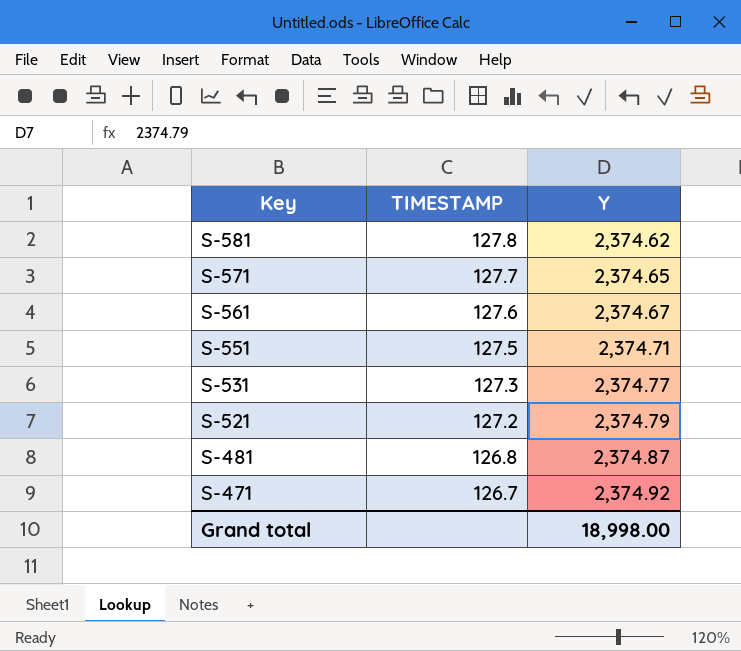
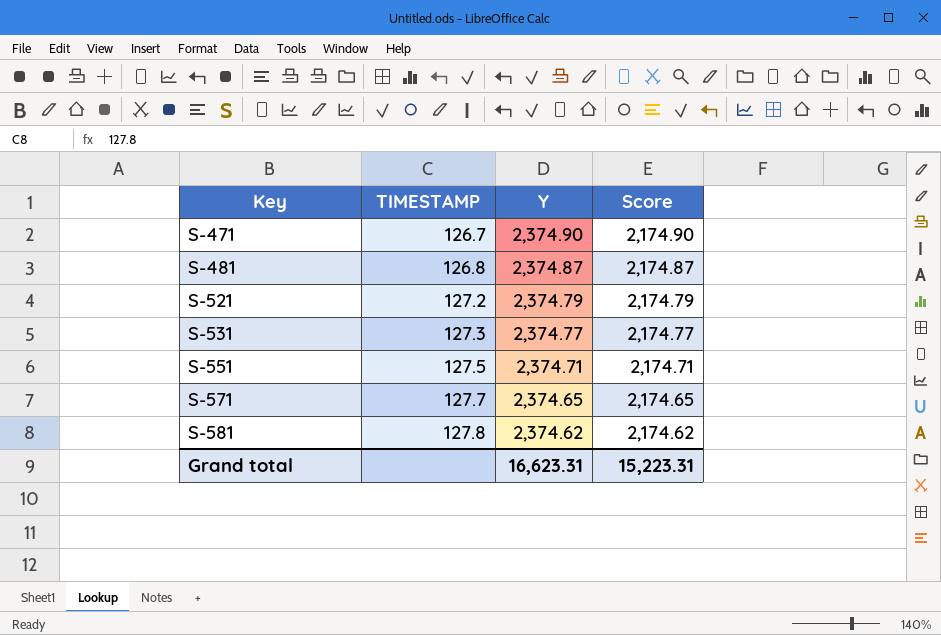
row order: Key descending -> Key ascending
column Score | formula: none -> [Y] - 200
row S-561: 127.6 | 2,374.67 -> none
S-471 | Y: 2,374.92 -> 2,374.90
Grand total | Y: 18,998.00 -> 16,623.31

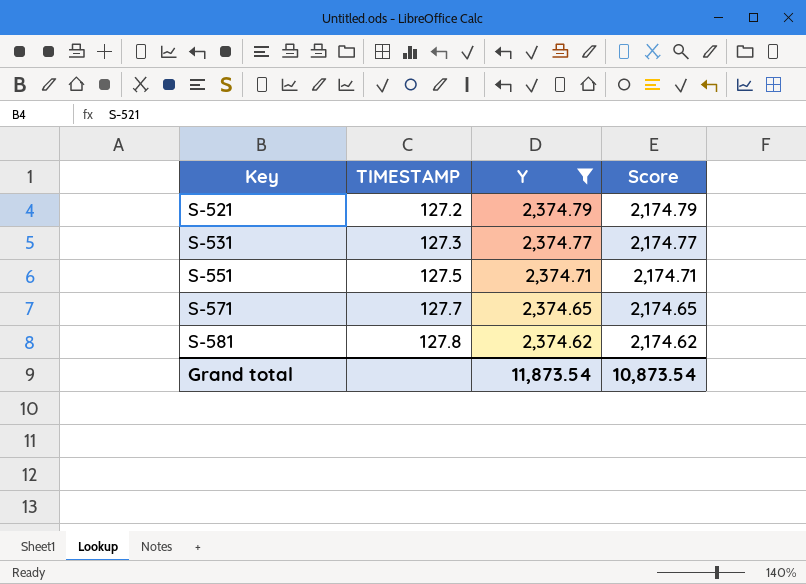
filter: none -> Y <= 2,374.79
Grand total | Y: 16,623.31 -> 11,873.54
Grand total | Score: 15,223.31 -> 10,873.54

